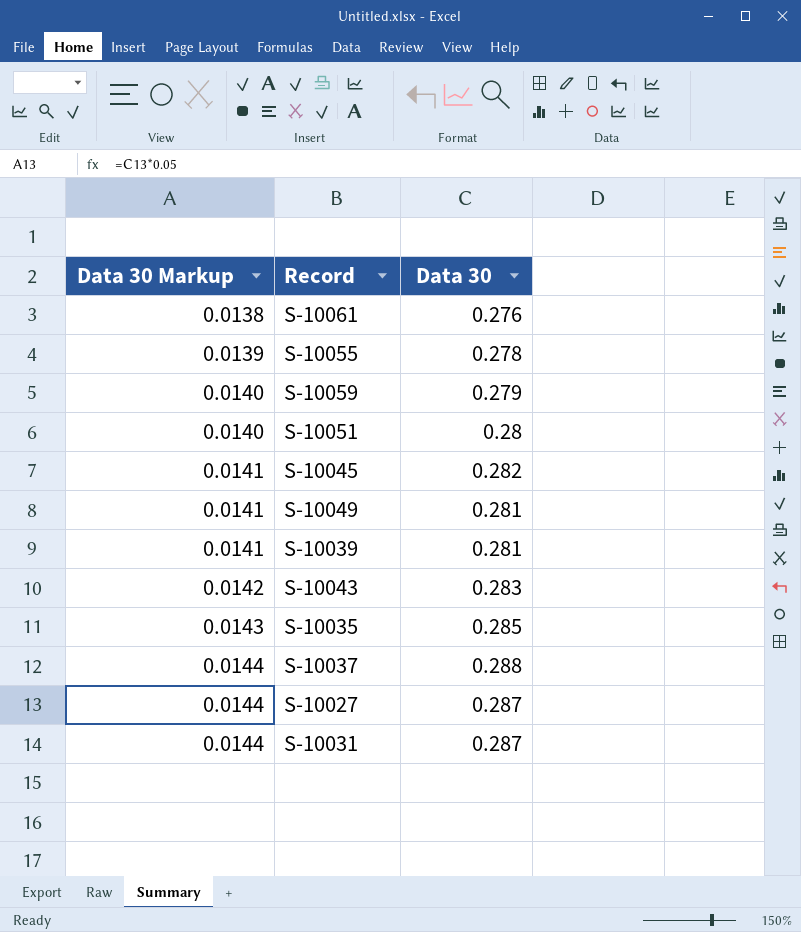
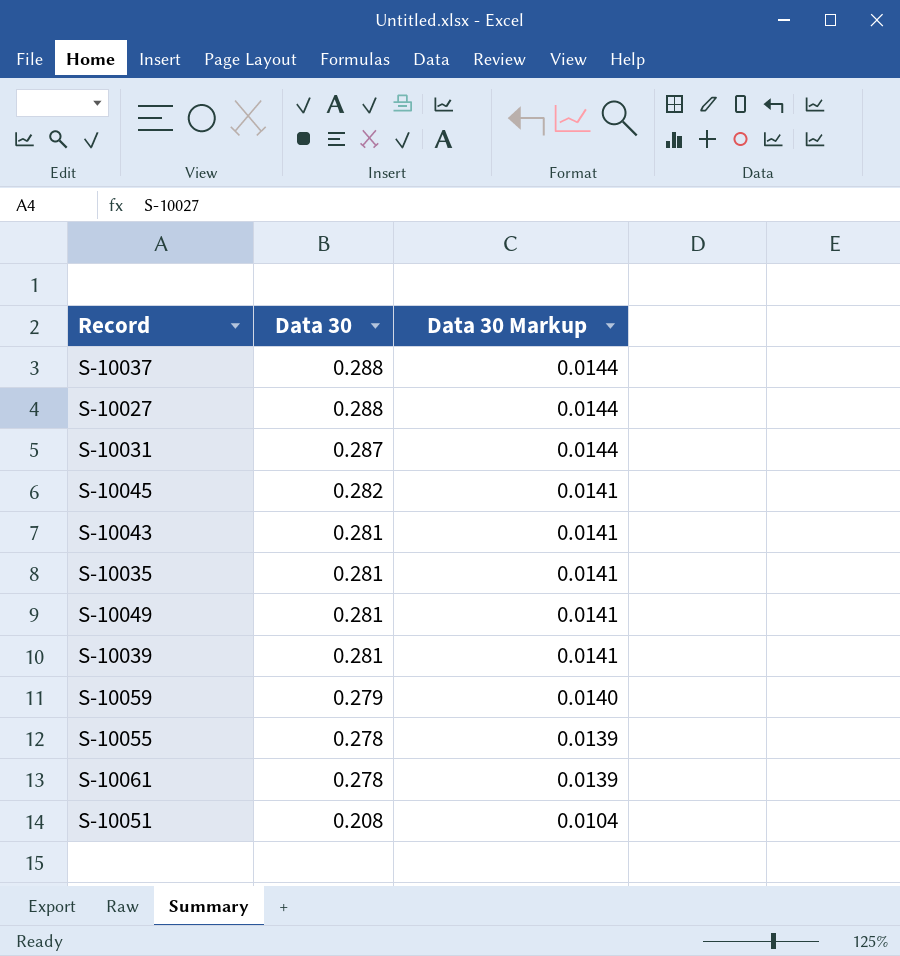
row order: Data 30 Markup ascending -> Data 30 descending
column Data 30 Markup | position: 1 -> 3
S-10027 | Data 30: 0.287 -> 0.288
S-10043 | Data 30: 0.283 -> 0.281
S-10043 | Data 30 Markup: 0.0142 -> 0.0141
S-10035 | Data 30: 0.285 -> 0.281
S-10035 | Data 30 Markup: 0.0143 -> 0.0141
S-10061 | Data 30: 0.276 -> 0.278
S-10061 | Data 30 Markup: 0.0138 -> 0.0139
S-10051 | Data 30: 0.28 -> 0.208
S-10051 | Data 30 Markup: 0.0140 -> 0.0104

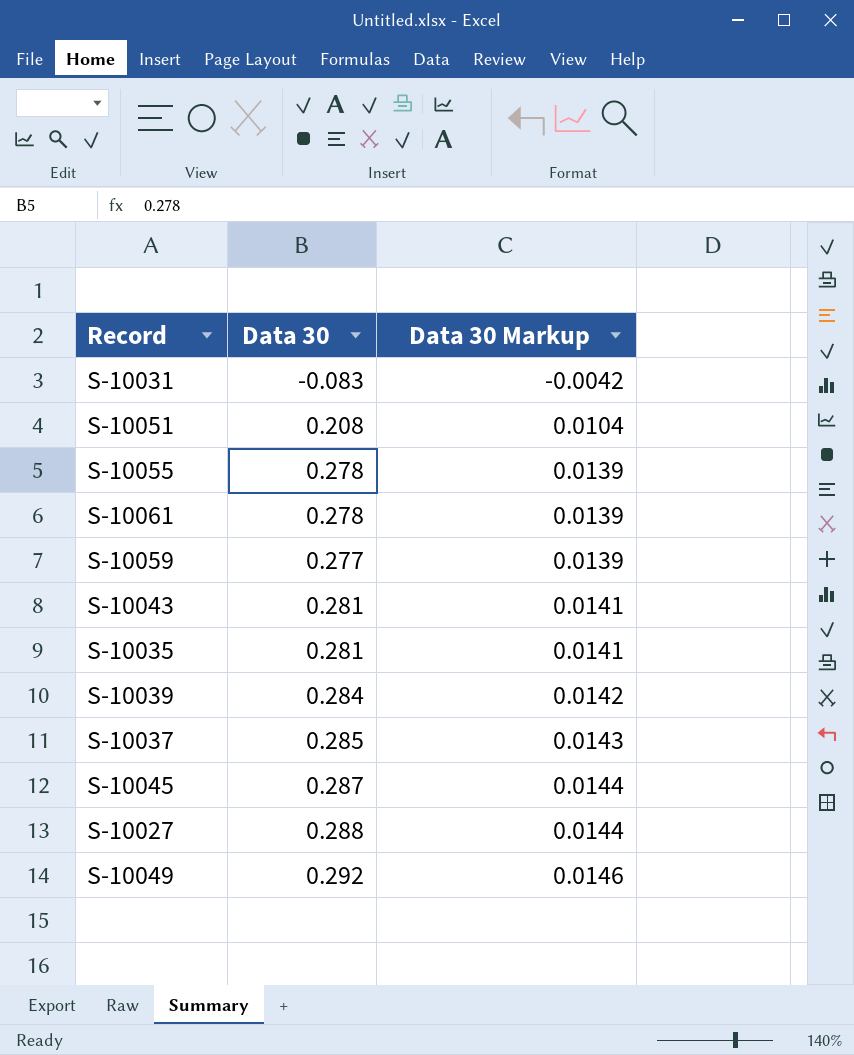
row order: Data 30 descending -> Data 30 Markup ascending
S-10031 | Data 30: 0.287 -> -0.083
S-10031 | Data 30 Markup: 0.0144 -> -0.0042
S-10059 | Data 30: 0.279 -> 0.277
S-10059 | Data 30 Markup: 0.0140 -> 0.0139
S-10039 | Data 30: 0.281 -> 0.284
S-10039 | Data 30 Markup: 0.0141 -> 0.0142
S-10037 | Data 30: 0.288 -> 0.285
S-10037 | Data 30 Markup: 0.0144 -> 0.0143
S-10045 | Data 30: 0.282 -> 0.287
S-10045 | Data 30 Markup: 0.0141 -> 0.0144
S-10049 | Data 30: 0.281 -> 0.292
S-10049 | Data 30 Markup: 0.0141 -> 0.0146

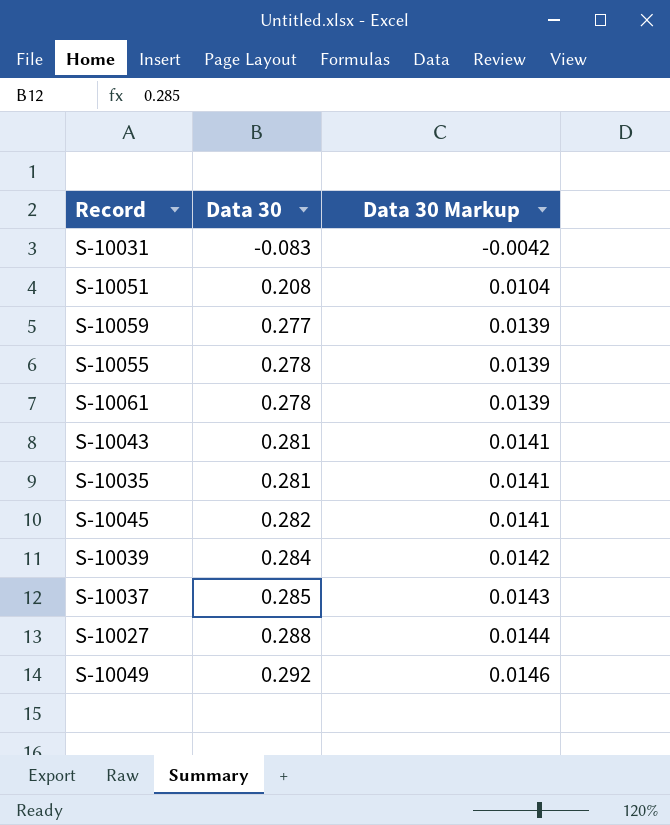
row order: Data 30 Markup ascending -> Data 30 ascending
S-10045 | Data 30: 0.287 -> 0.282
S-10045 | Data 30 Markup: 0.0144 -> 0.0141

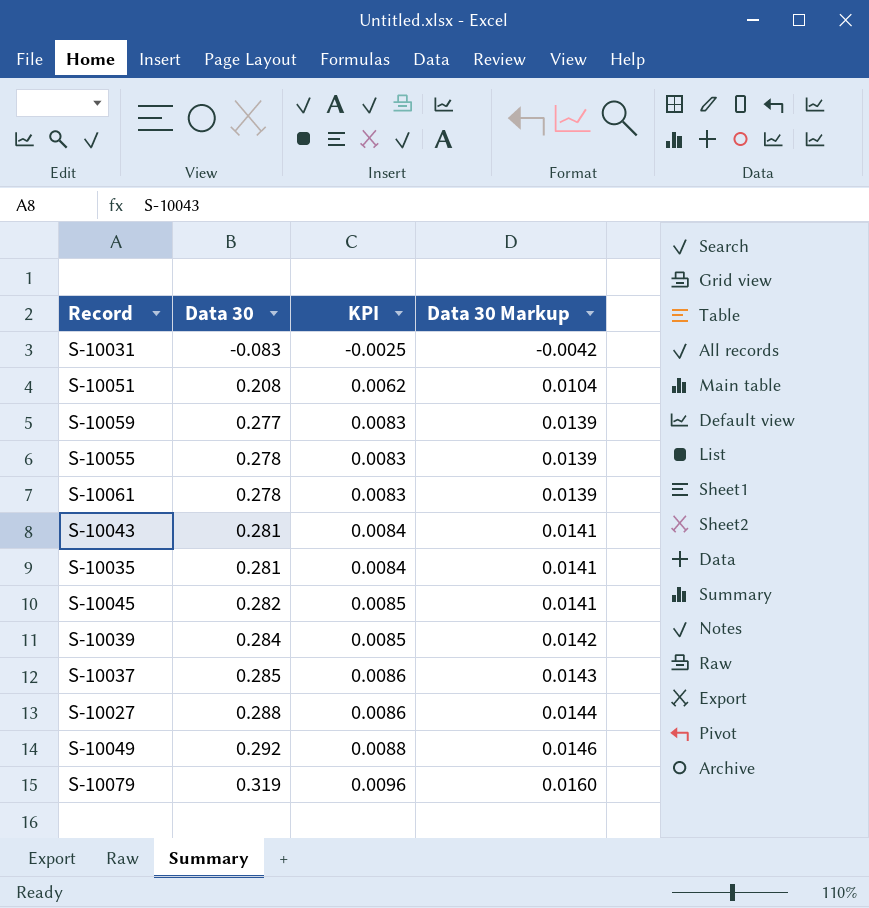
column KPI | formula: none -> [Data 30] * 0.03
row S-10079: none -> 0.319 | 0.0096 | 0.0160

